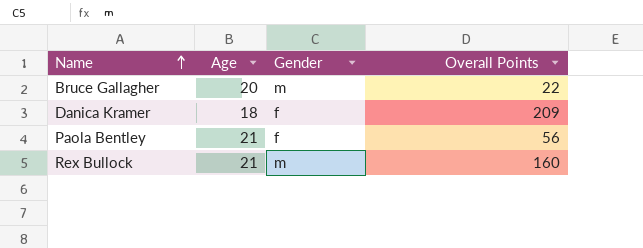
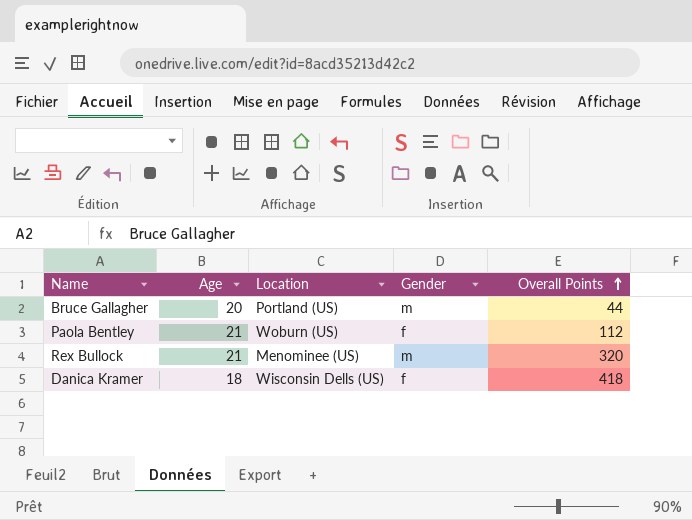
row order: Name ascending -> Overall Points ascending
column Location | position: none -> 3
Bruce Gallagher | Overall Points: 22 -> 44
Paola Bentley | Overall Points: 56 -> 112
Rex Bullock | Overall Points: 160 -> 320
Danica Kramer | Overall Points: 209 -> 418

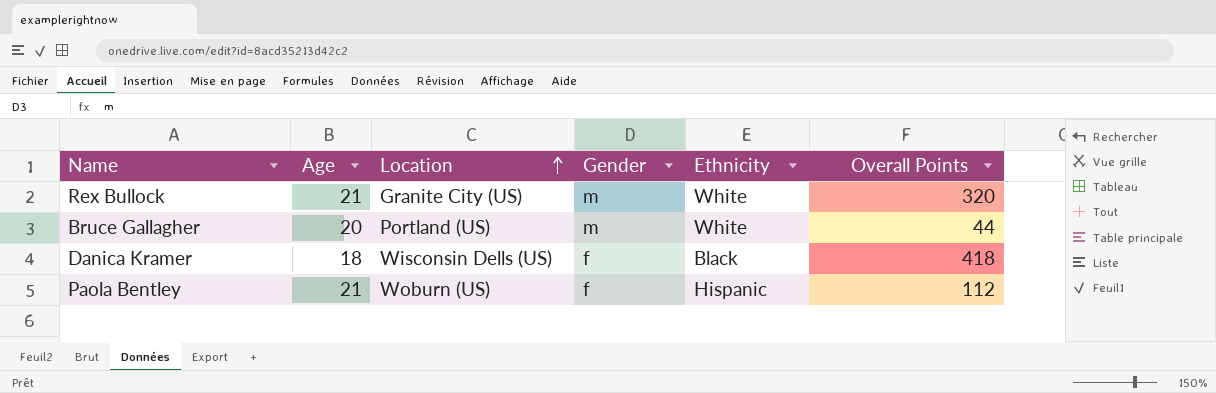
row order: Overall Points ascending -> Location ascending
column Ethnicity | position: none -> 5
Rex Bullock | Location: Menominee (US) -> Granite City (US)

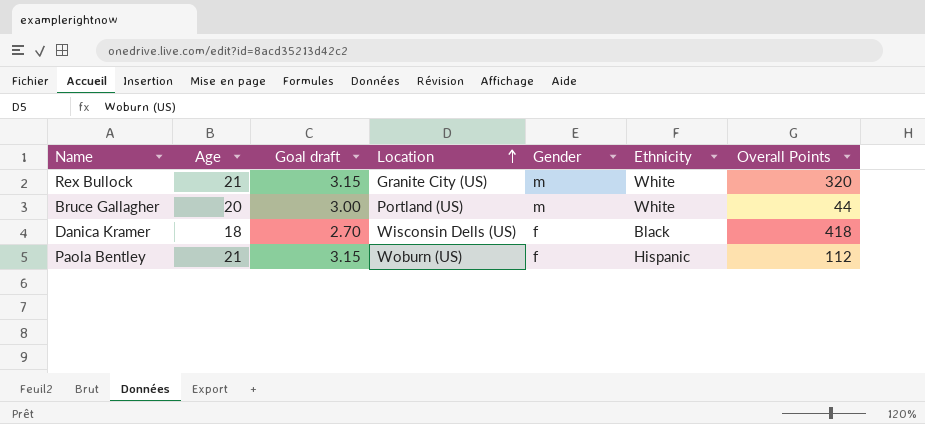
column Goal draft | formula: none -> [Age] * 0.15

